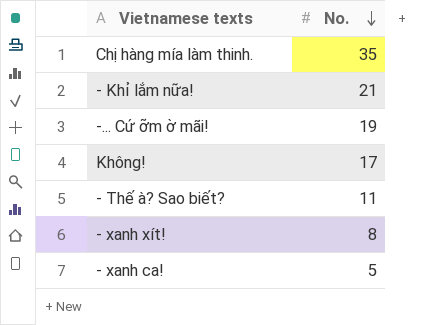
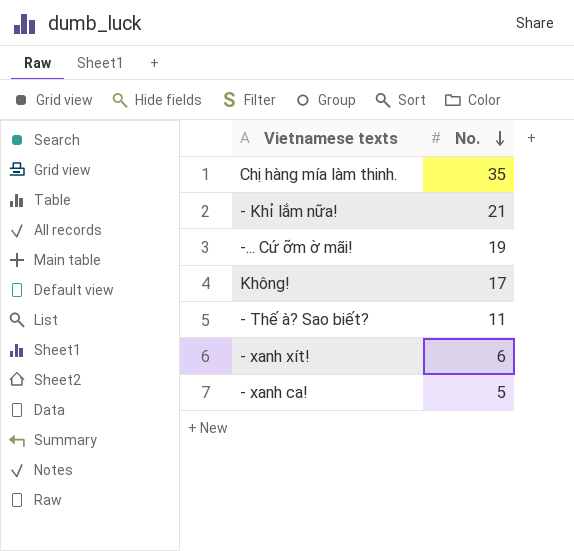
- xanh xít! | No.: 8 -> 6

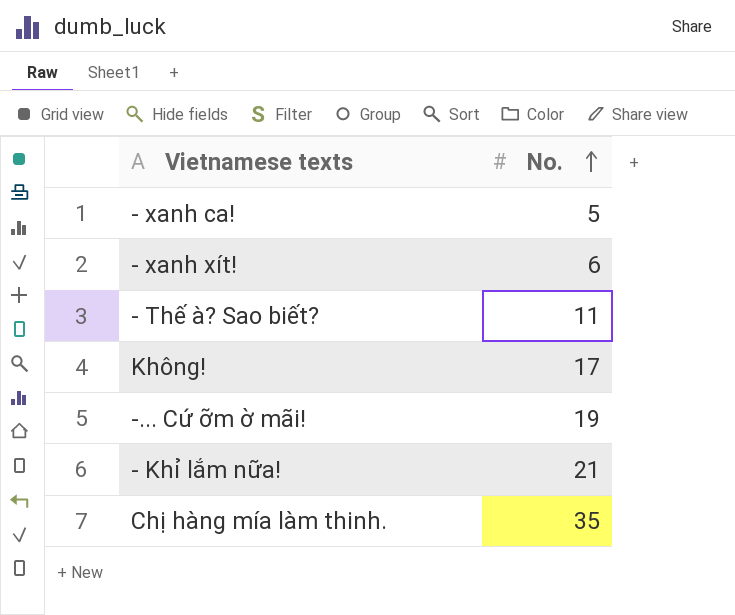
row order: No. descending -> No. ascending

